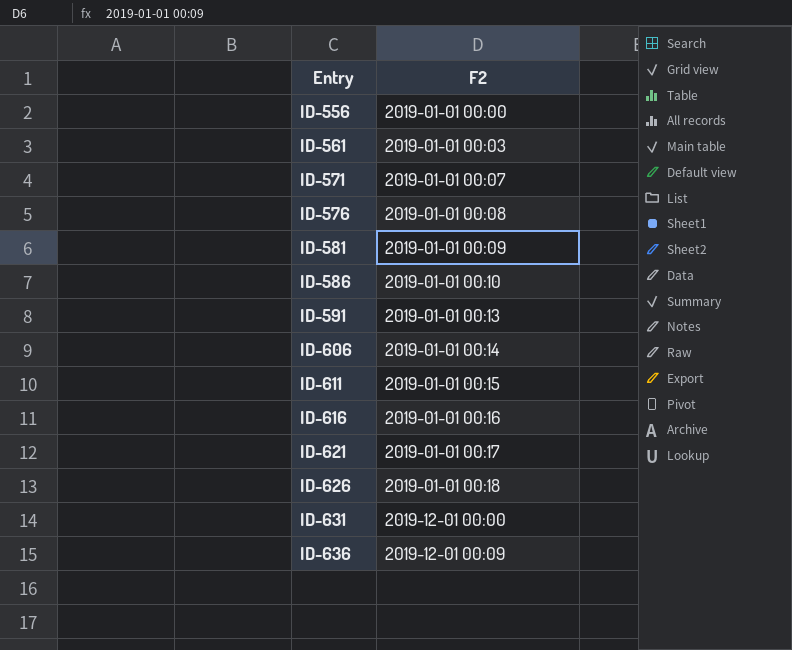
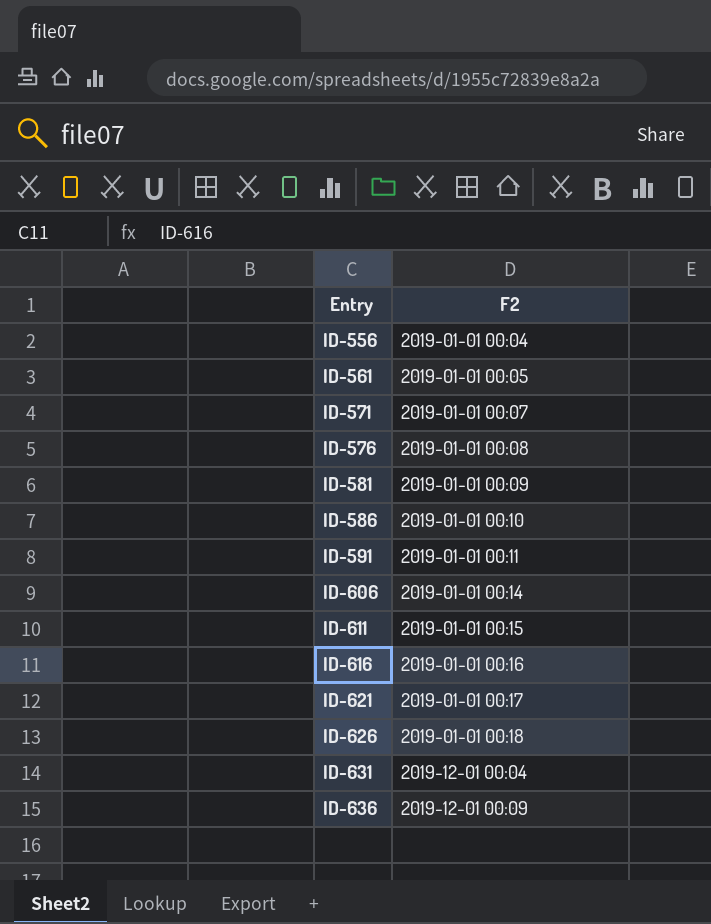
ID-556 | F2: 2019-01-01 00:00 -> 2019-01-01 00:04
ID-561 | F2: 2019-01-01 00:03 -> 2019-01-01 00:05
ID-591 | F2: 2019-01-01 00:13 -> 2019-01-01 00:11
ID-631 | F2: 2019-12-01 00:00 -> 2019-12-01 00:04

